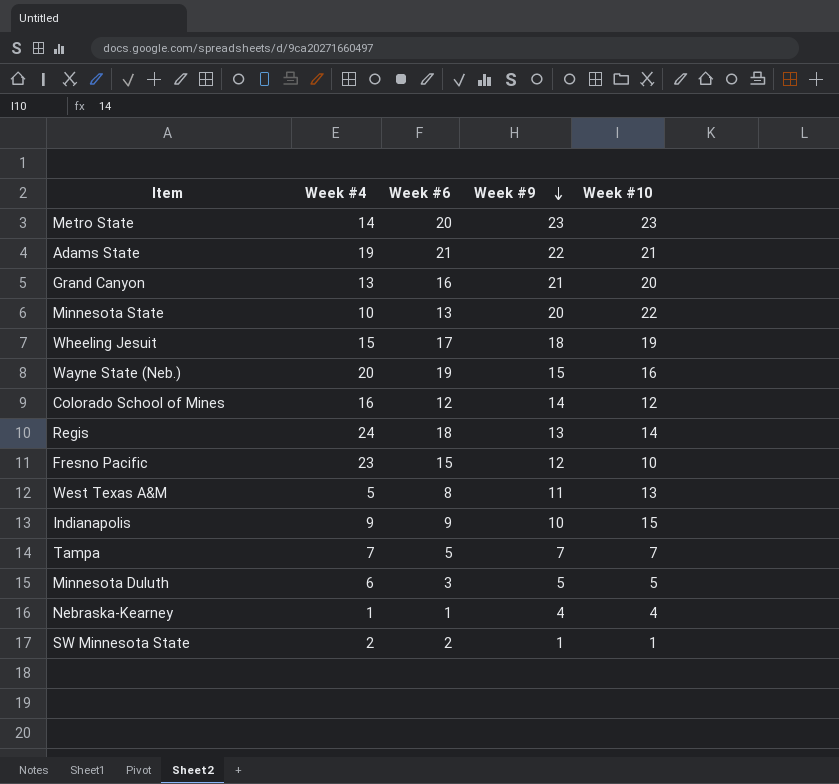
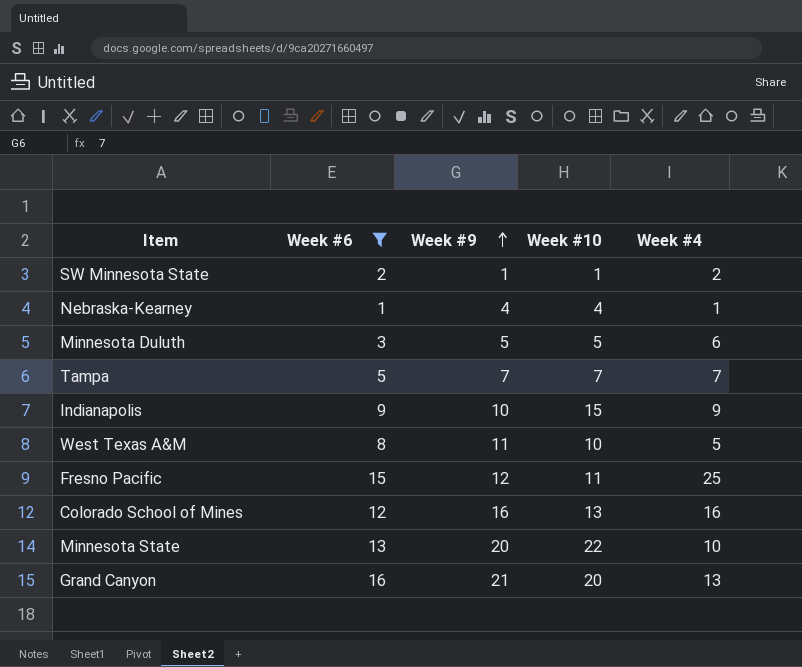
filter: none -> Week #6 <= 16
row order: Week #9 descending -> Week #9 ascending
column Week #4 | position: 2 -> 5
West Texas A&M | Week #10: 13 -> 10
Fresno Pacific | Week #10: 10 -> 11
Fresno Pacific | Week #4: 23 -> 25
Colorado School of Mines | Week #9: 14 -> 16
Colorado School of Mines | Week #10: 12 -> 13

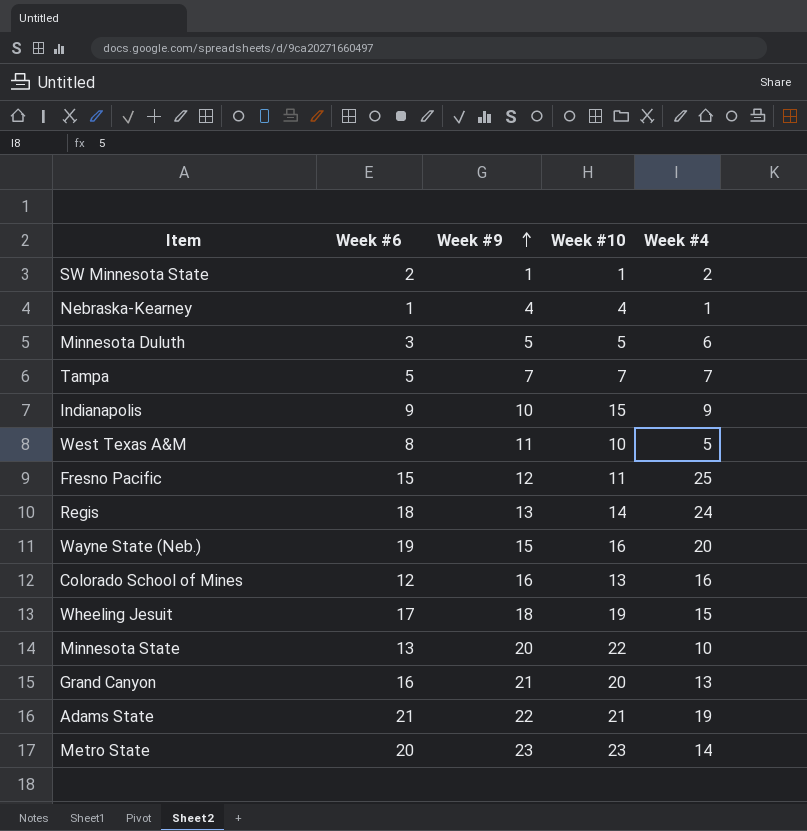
filter: Week #6 <= 16 -> none

